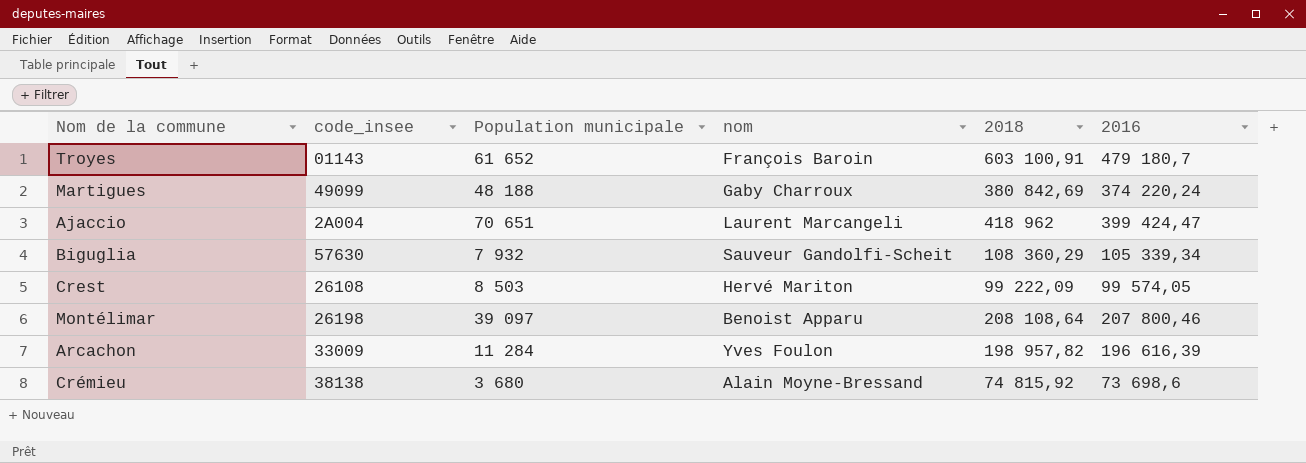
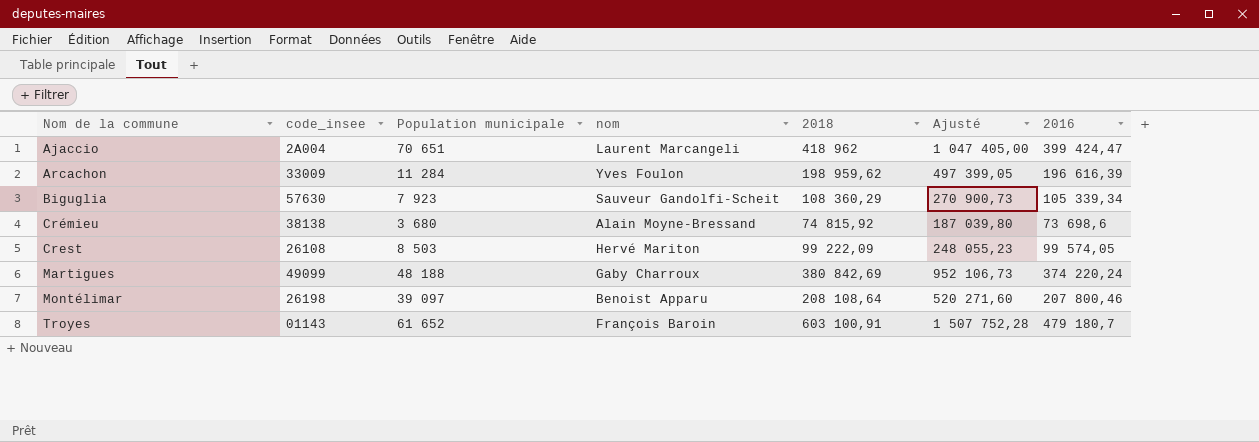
row order: none -> Nom de la commune ascending
column Ajusté | formula: none -> [2018] * 2,5
Arcachon | 2018: 198 957,82 -> 198 959,62
Biguglia | Population municipale: 7 932 -> 7 923

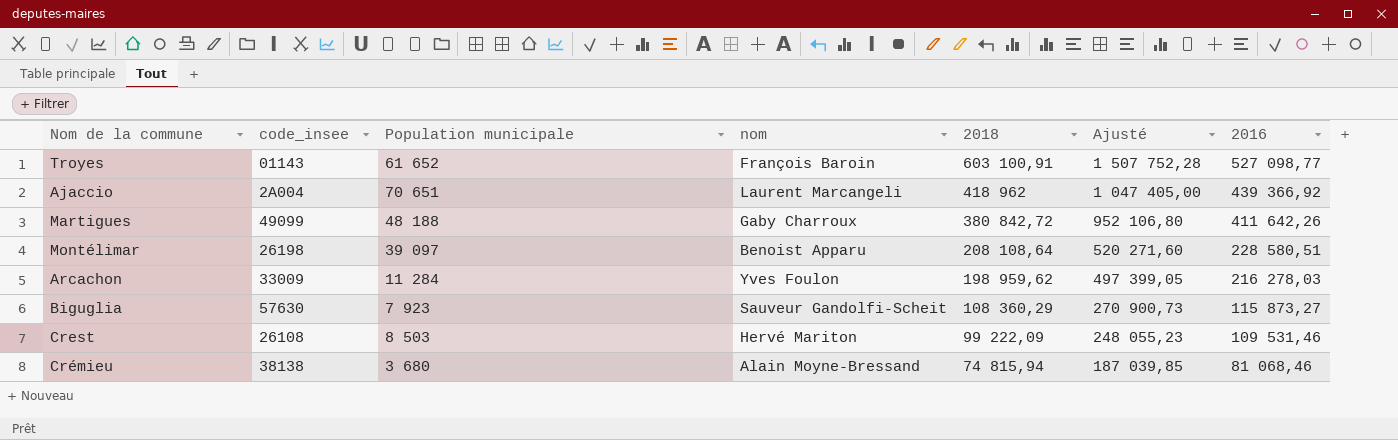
row order: Nom de la commune ascending -> 2018 descending
Troyes | 2016: 479 180,7 -> 527 098,77
Ajaccio | 2016: 399 424,47 -> 439 366,92
Martigues | 2018: 380 842,69 -> 380 842,72
Martigues | Ajusté: 952 106,73 -> 952 106,80
Martigues | 2016: 374 220,24 -> 411 642,26
Montélimar | 2016: 207 800,46 -> 228 580,51
Arcachon | 2016: 196 616,39 -> 216 278,03
Biguglia | 2016: 105 339,34 -> 115 873,27
Crest | 2016: 99 574,05 -> 109 531,46
Crémieu | 2018: 74 815,92 -> 74 815,94
Crémieu | Ajusté: 187 039,80 -> 187 039,85
Crémieu | 2016: 73 698,6 -> 81 068,46

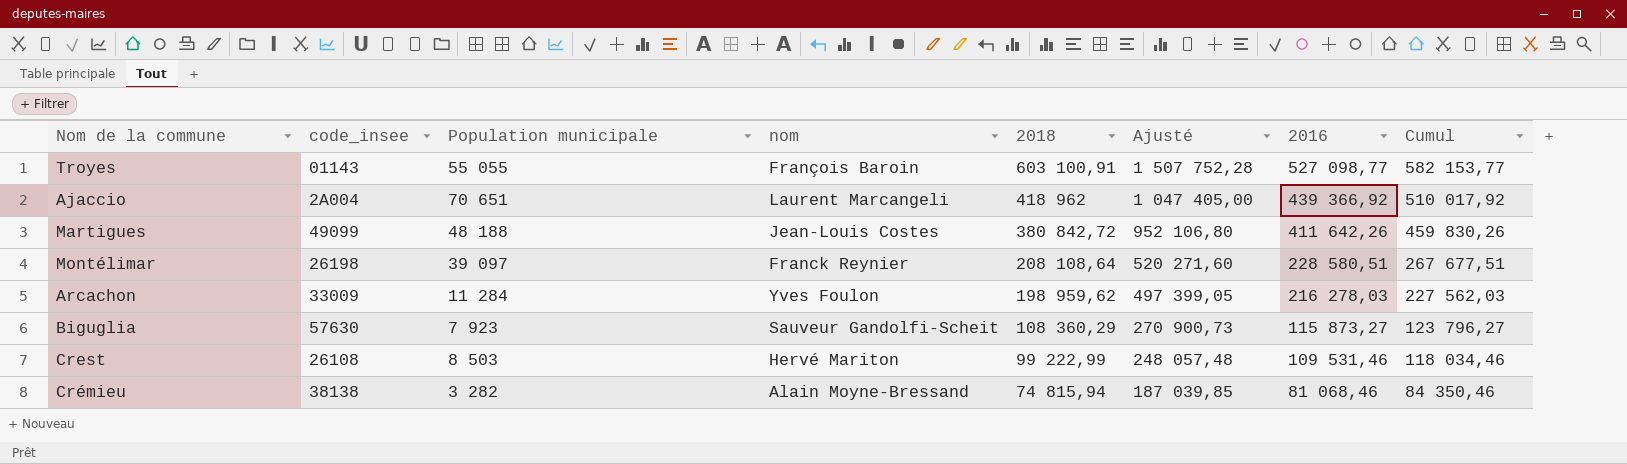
column Cumul | formula: none -> [Population municipale] + [2016]
Troyes | Population municipale: 61 652 -> 55 055
Martigues | nom: Gaby Charroux -> Jean-Louis Costes
Montélimar | nom: Benoist Apparu -> Franck Reynier
Crest | 2018: 99 222,09 -> 99 222,99
Crest | Ajusté: 248 055,23 -> 248 057,48
Crémieu | Population municipale: 3 680 -> 3 282

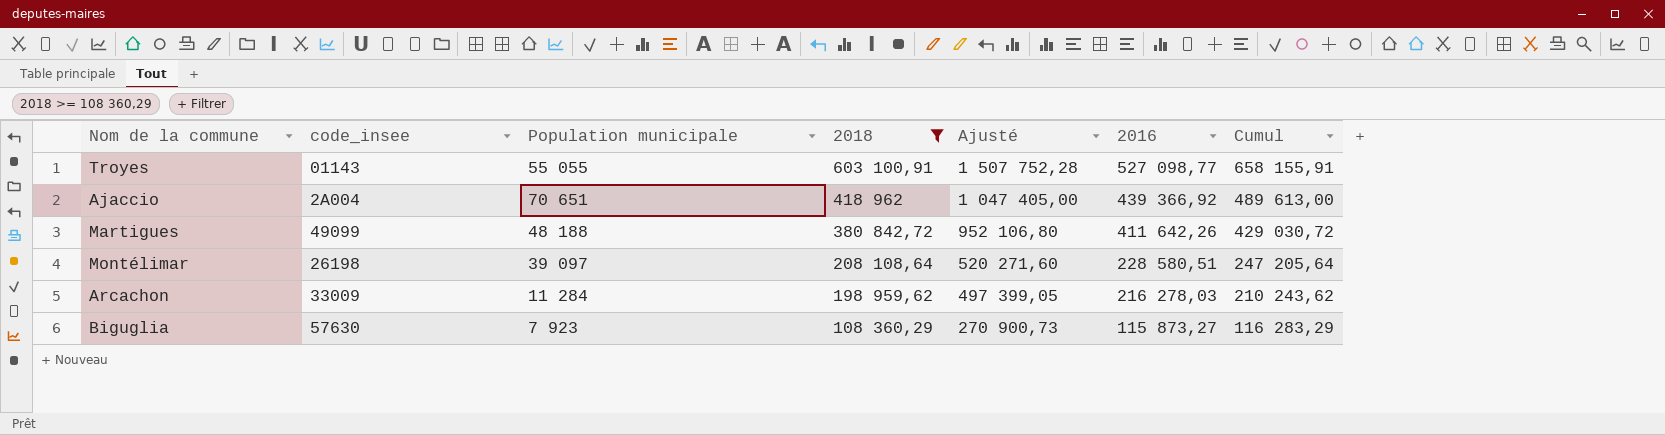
filter: none -> 2018 >= 108 360,29
column nom | position: 4 -> none
column Cumul | formula: [Population municipale] + [2016] -> [Population municipale] + [2018]

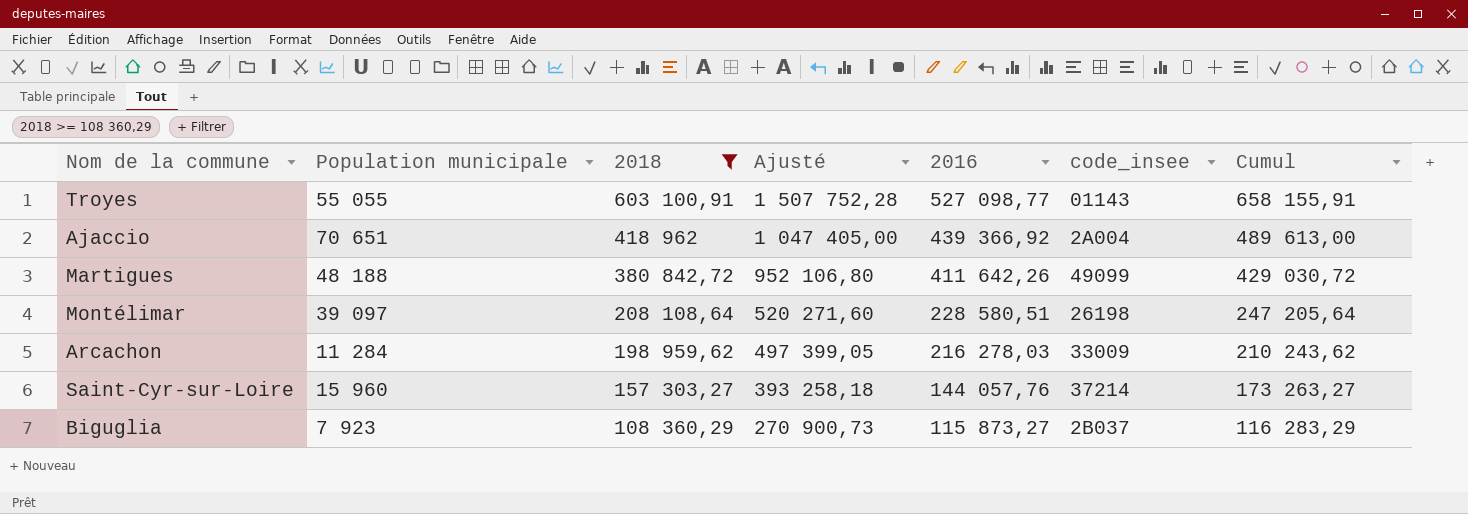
column code_insee | position: 2 -> 6
row Saint-Cyr-sur-Loire: none -> 15 960 | 157 303,27 | 393 258,18 | 144 057,76 | 37214 | 173 263,27
Biguglia | code_insee: 57630 -> 2B037

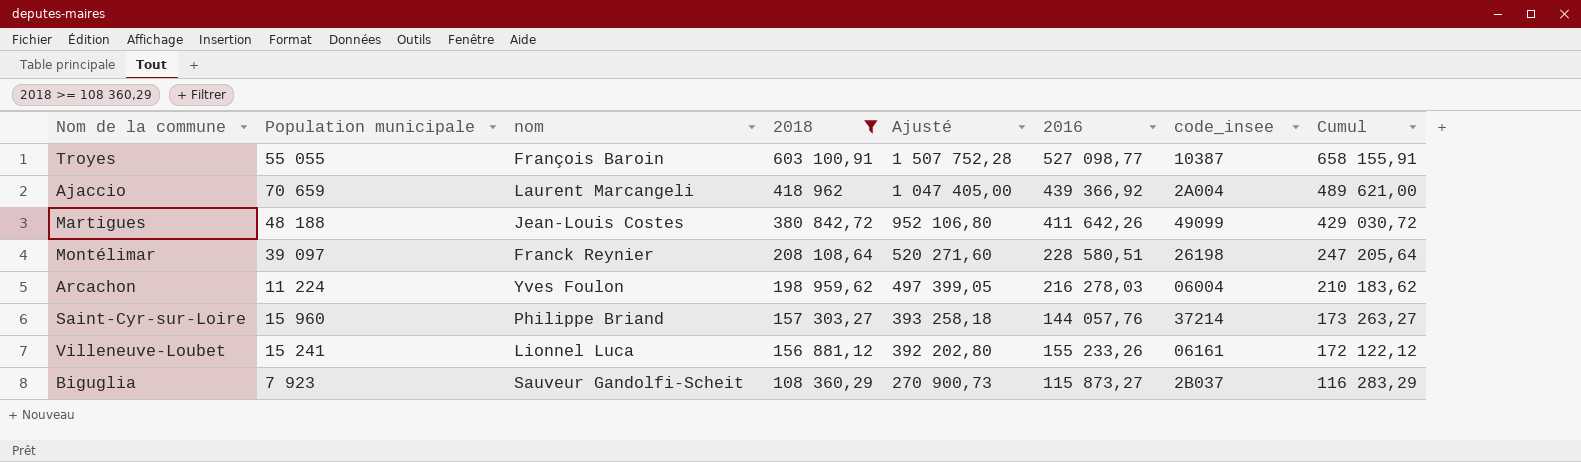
column nom | position: none -> 3
Troyes | code_insee: 01143 -> 10387
Ajaccio | Population municipale: 70 651 -> 70 659
Ajaccio | Cumul: 489 613,00 -> 489 621,00
Arcachon | Population municipale: 11 284 -> 11 224
Arcachon | code_insee: 33009 -> 06004
Arcachon | Cumul: 210 243,62 -> 210 183,62
row Villeneuve-Loubet: none -> 15 241 | Lionnel Luca | 156 881,12 | 392 202,80 | 155 233,26 | 06161 | 172 122,12

